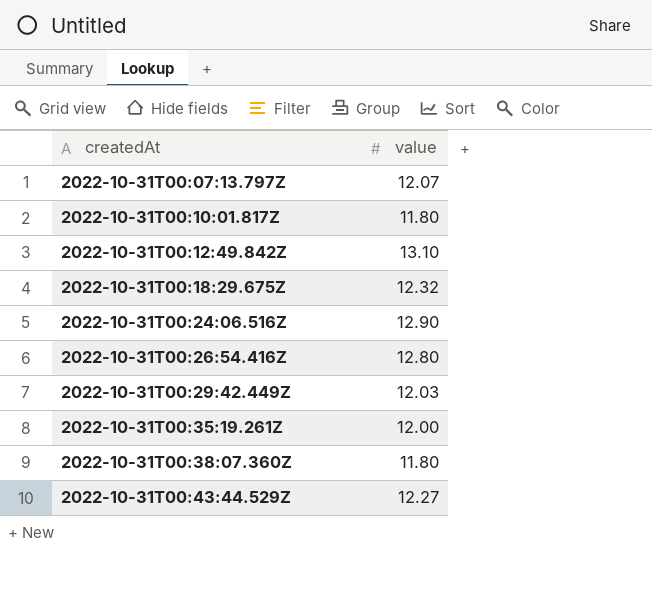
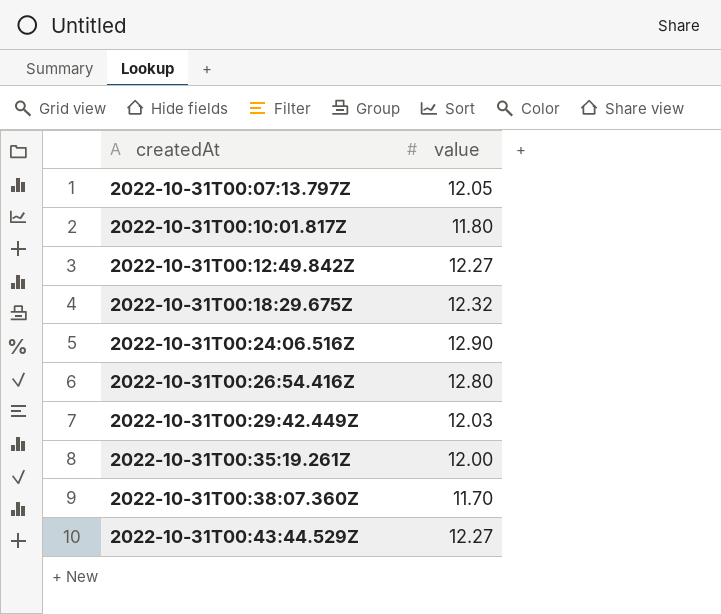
2022-10-31T00:07:13.797Z | value: 12.07 -> 12.05
2022-10-31T00:12:49.842Z | value: 13.10 -> 12.27
2022-10-31T00:38:07.360Z | value: 11.80 -> 11.70

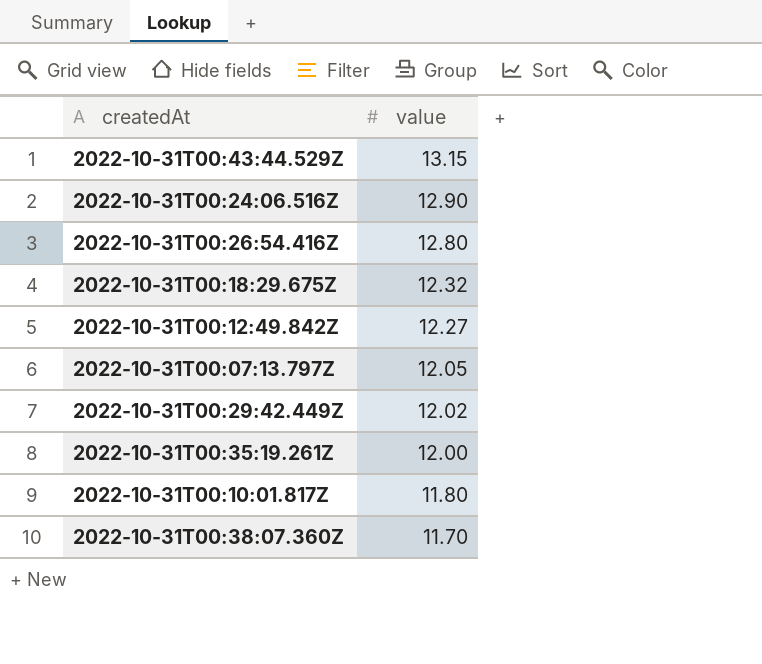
row order: createdAt ascending -> value descending
2022-10-31T00:43:44.529Z | value: 12.27 -> 13.15
2022-10-31T00:29:42.449Z | value: 12.03 -> 12.02

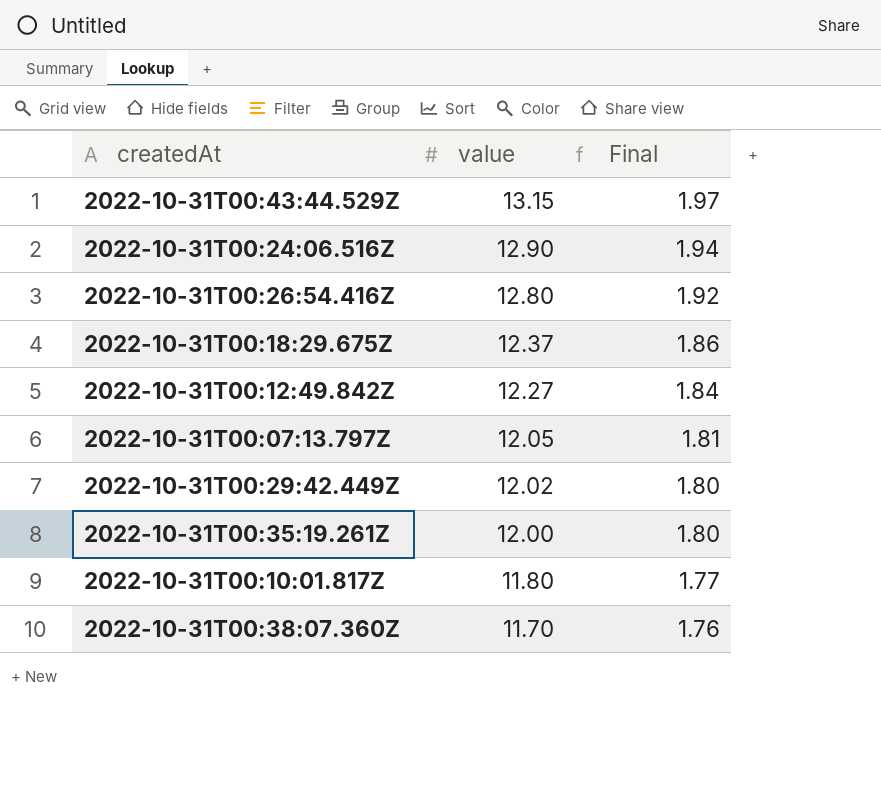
column Final | formula: none -> [value] * 0.15
2022-10-31T00:18:29.675Z | value: 12.32 -> 12.37

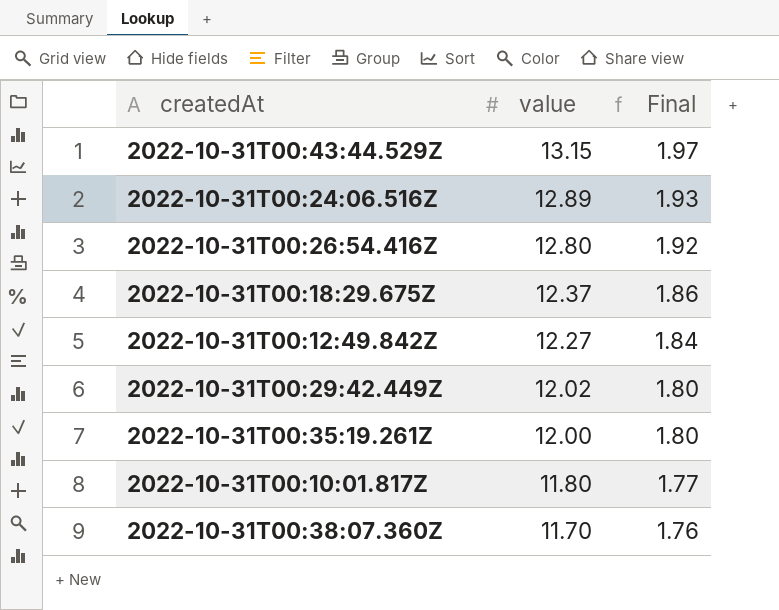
row 2022-10-31T00:07:13.797Z: 12.05 | 1.81 -> none
2022-10-31T00:24:06.516Z | value: 12.90 -> 12.89
2022-10-31T00:24:06.516Z | Final: 1.94 -> 1.93

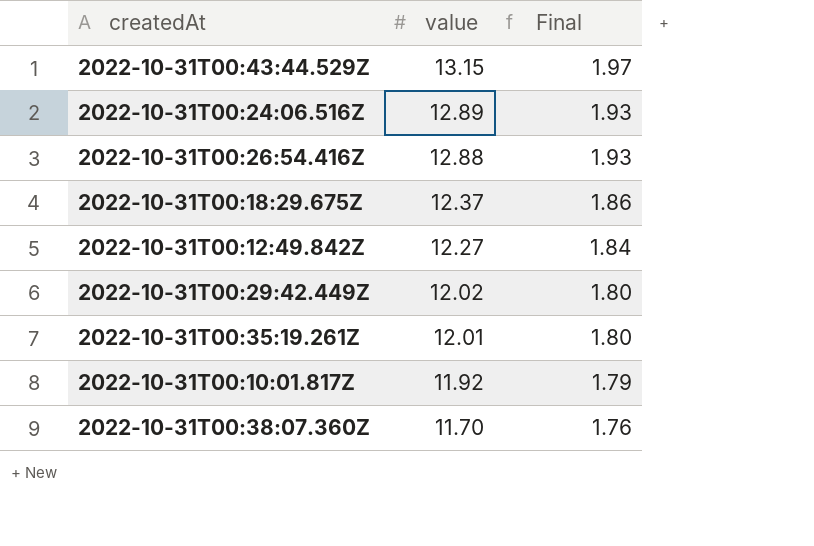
2022-10-31T00:26:54.416Z | value: 12.80 -> 12.88
2022-10-31T00:26:54.416Z | Final: 1.92 -> 1.93
2022-10-31T00:35:19.261Z | value: 12.00 -> 12.01
2022-10-31T00:10:01.817Z | value: 11.80 -> 11.92
2022-10-31T00:10:01.817Z | Final: 1.77 -> 1.79

